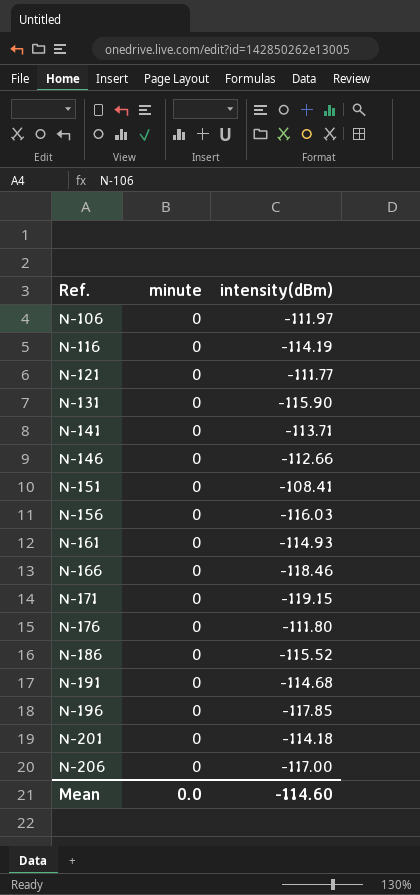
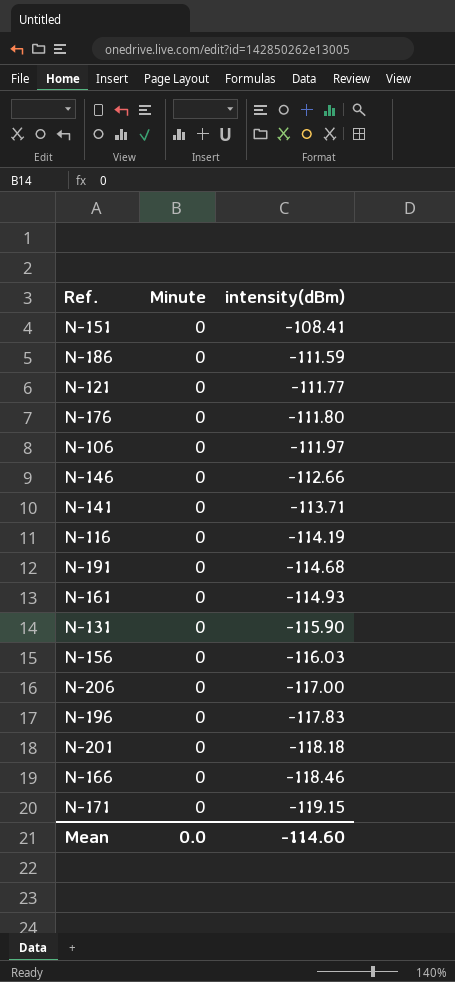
row order: Ref. ascending -> intensity(dBm) descending
column name: minute -> Minute
N-186 | intensity(dBm): -115.52 -> -111.59
N-196 | intensity(dBm): -117.85 -> -117.83
N-201 | intensity(dBm): -114.18 -> -118.18

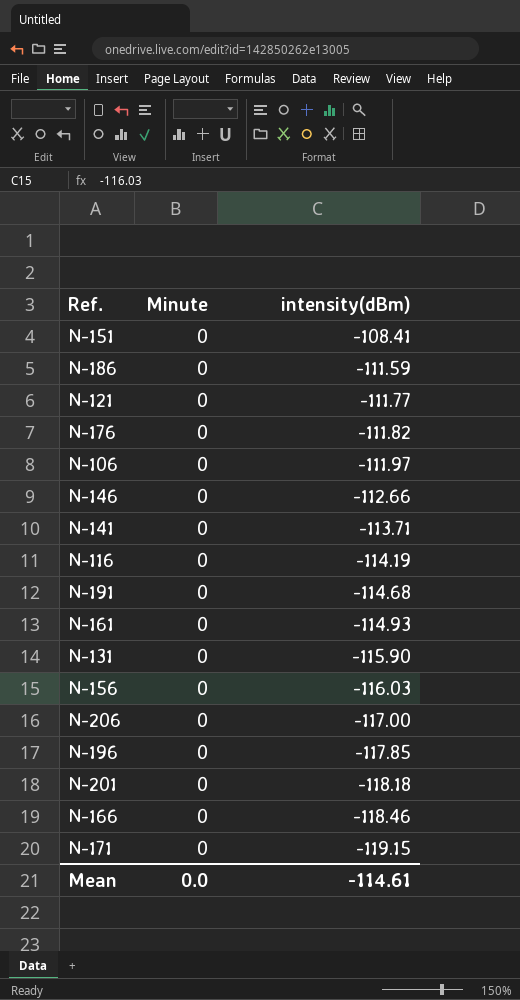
N-176 | intensity(dBm): -111.80 -> -111.82
N-196 | intensity(dBm): -117.83 -> -117.85
Mean | intensity(dBm): -114.60 -> -114.61

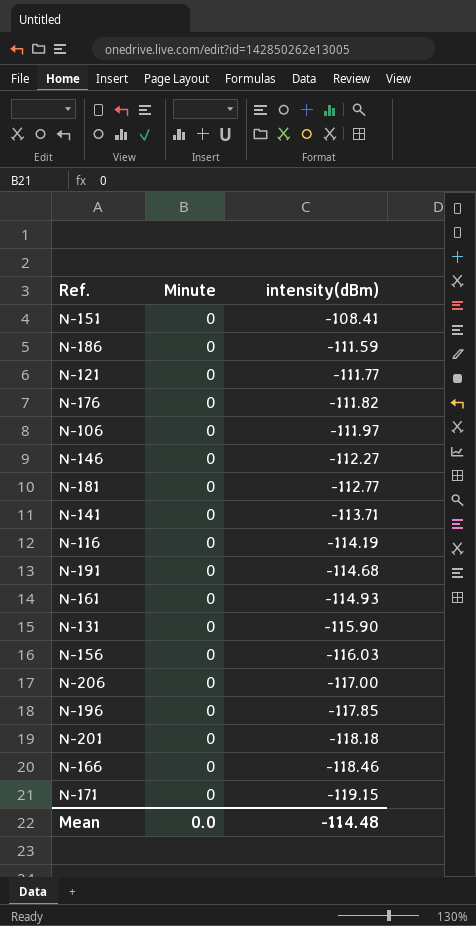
N-146 | intensity(dBm): -112.66 -> -112.27
row N-181: none -> 0 | -112.77
Mean | intensity(dBm): -114.61 -> -114.48

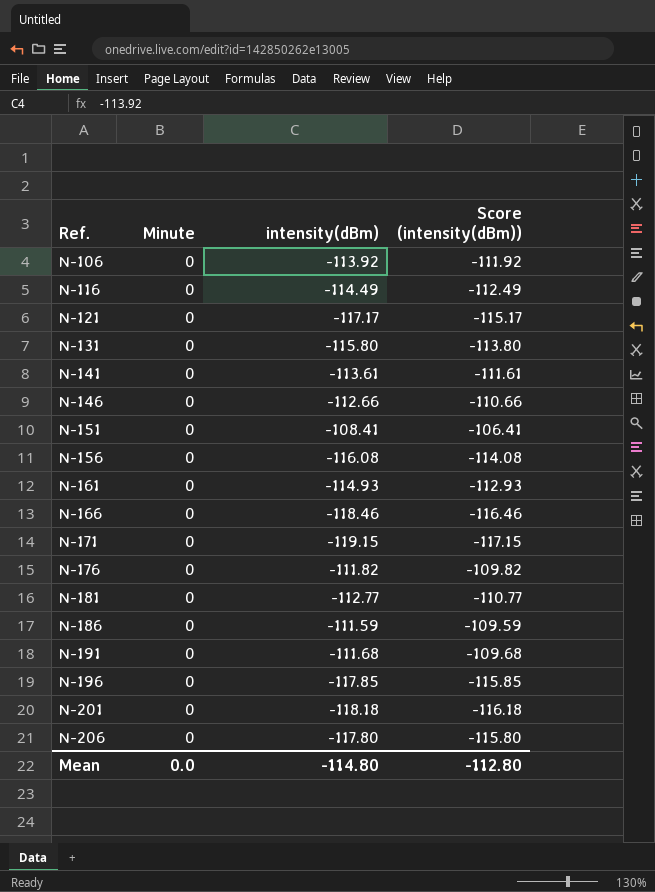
row order: intensity(dBm) descending -> Ref. ascending
column Score (intensity(dBm)) | formula: none -> [intensity(dBm)] + 2
N-106 | intensity(dBm): -111.97 -> -113.92
N-116 | intensity(dBm): -114.19 -> -114.49
N-121 | intensity(dBm): -111.77 -> -117.17
N-131 | intensity(dBm): -115.90 -> -115.80
N-141 | intensity(dBm): -113.71 -> -113.61
N-146 | intensity(dBm): -112.27 -> -112.66
N-156 | intensity(dBm): -116.03 -> -116.08
N-191 | intensity(dBm): -114.68 -> -111.68
N-206 | intensity(dBm): -117.00 -> -117.80
Mean | intensity(dBm): -114.48 -> -114.80

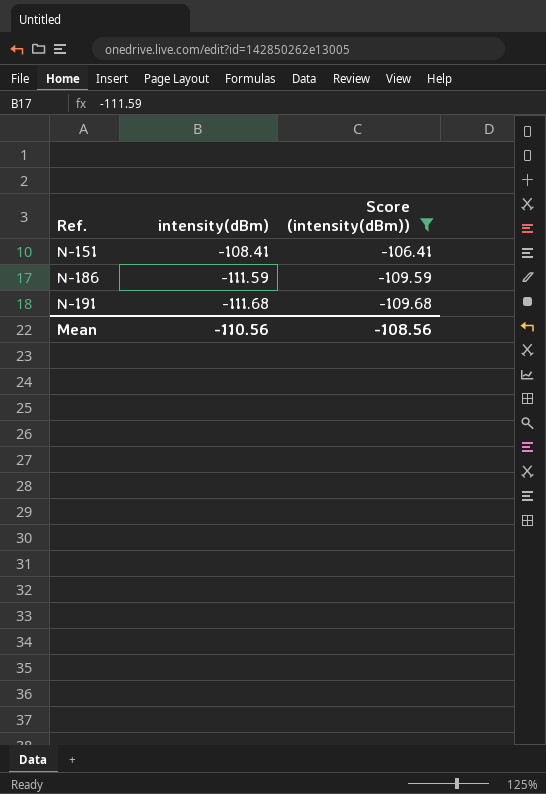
filter: none -> Score (intensity(dBm)) >= -109.68
column Minute | position: 2 -> none
Mean | intensity(dBm): -114.80 -> -110.56
Mean | Score (intensity(dBm)): -112.80 -> -108.56

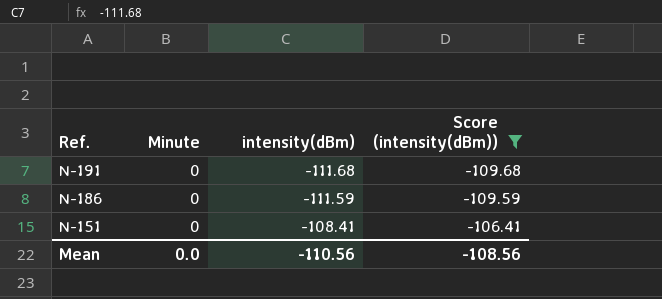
row order: Ref. ascending -> Ref. descending
column Minute | position: none -> 2

